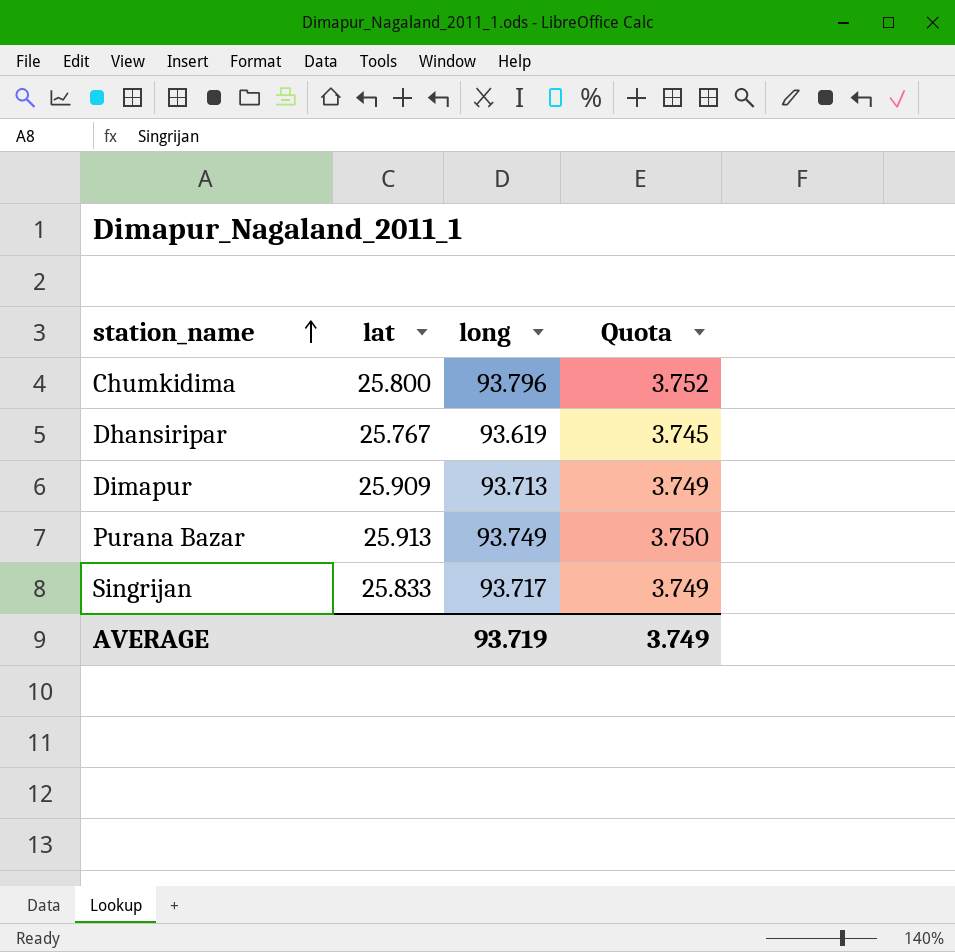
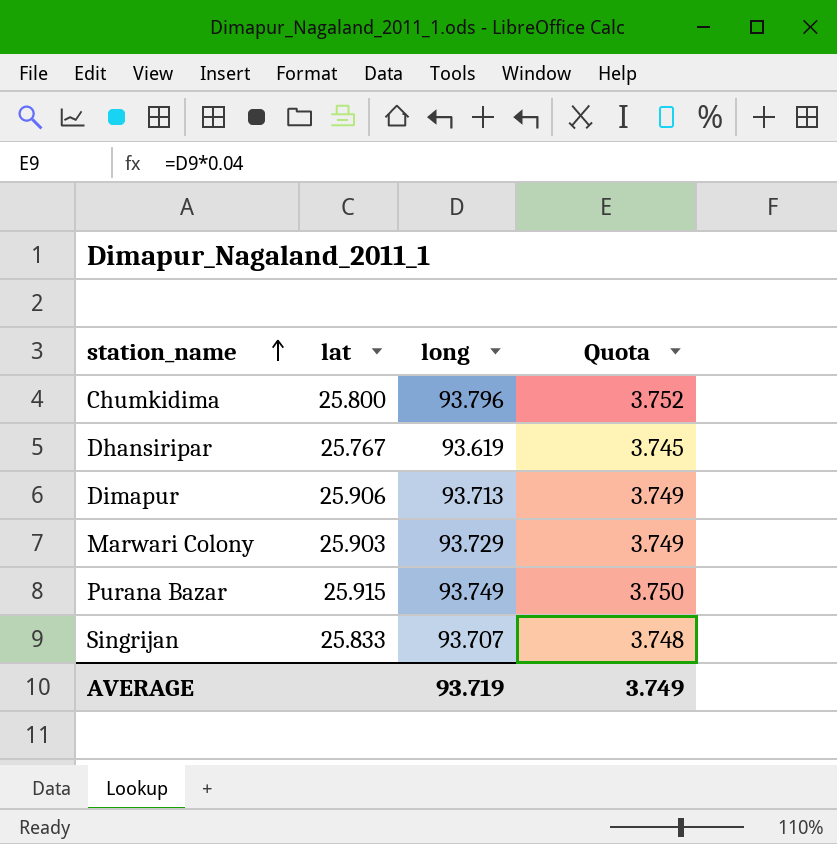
Dimapur | lat: 25.909 -> 25.906
row Marwari Colony: none -> 25.903 | 93.729 | 3.749
Purana Bazar | lat: 25.913 -> 25.915
Singrijan | long: 93.717 -> 93.707
Singrijan | Quota: 3.749 -> 3.748

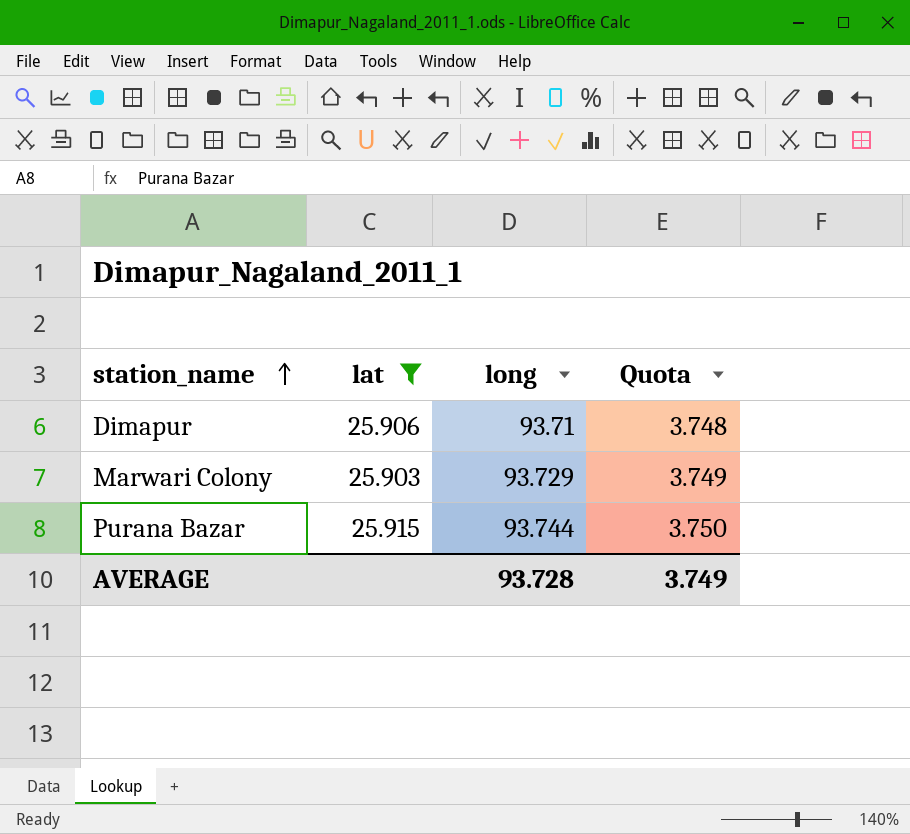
filter: none -> lat >= 25.903
Dimapur | long: 93.713 -> 93.71
Dimapur | Quota: 3.749 -> 3.748
Purana Bazar | long: 93.749 -> 93.744
AVERAGE | long: 93.719 -> 93.728

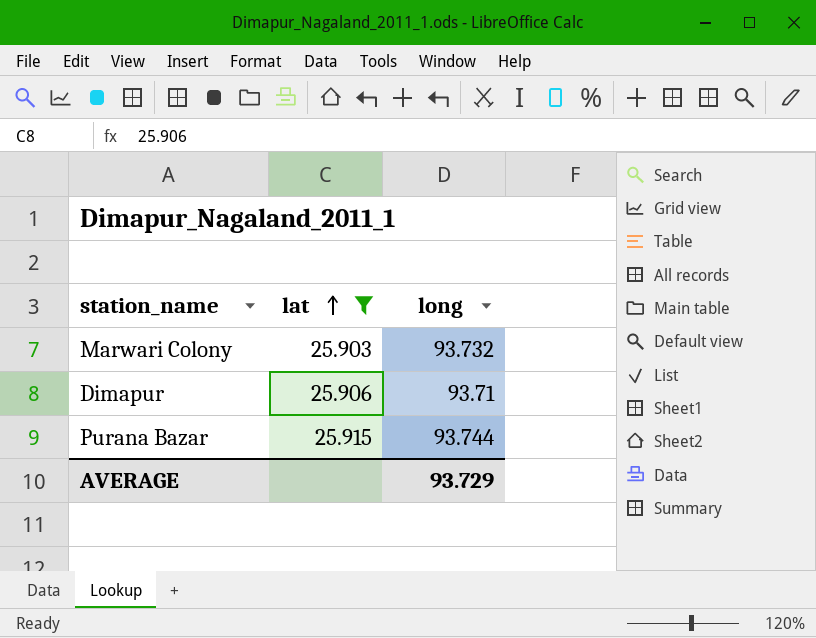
row order: station_name ascending -> lat ascending
column Quota | formula: [long] * 0.04 -> none
Marwari Colony | long: 93.729 -> 93.732
AVERAGE | long: 93.728 -> 93.729

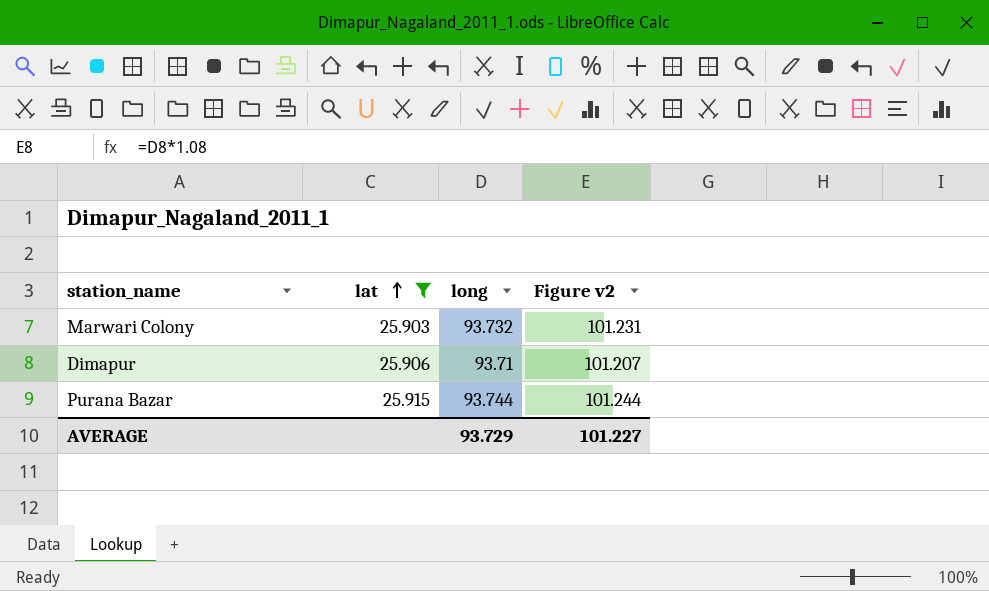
column Figure v2 | formula: none -> [long] * 1.08

